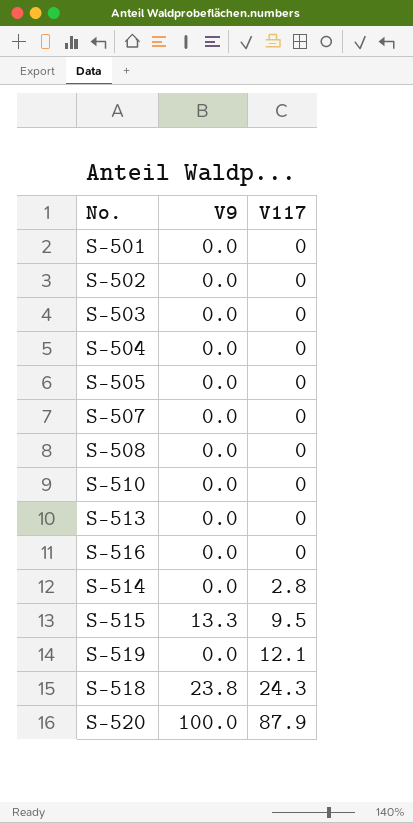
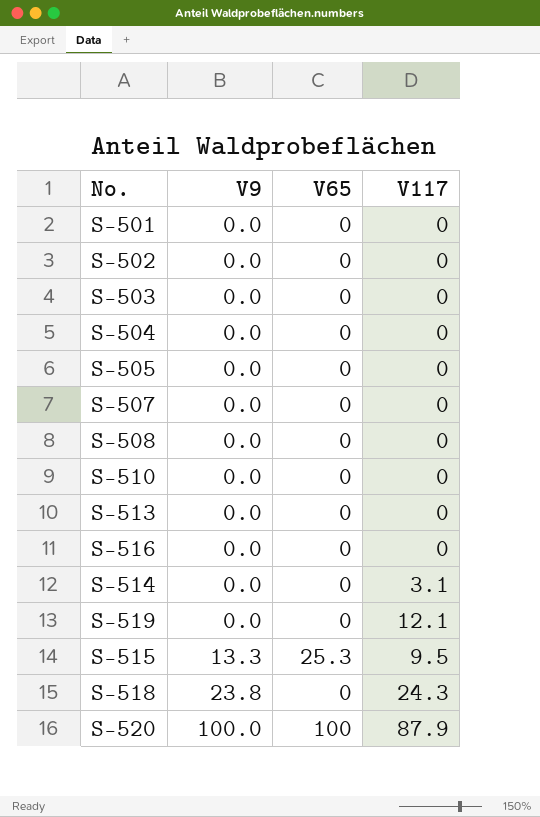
row order: V117 ascending -> V9 ascending
column V65 | position: none -> 3
S-514 | V117: 2.8 -> 3.1

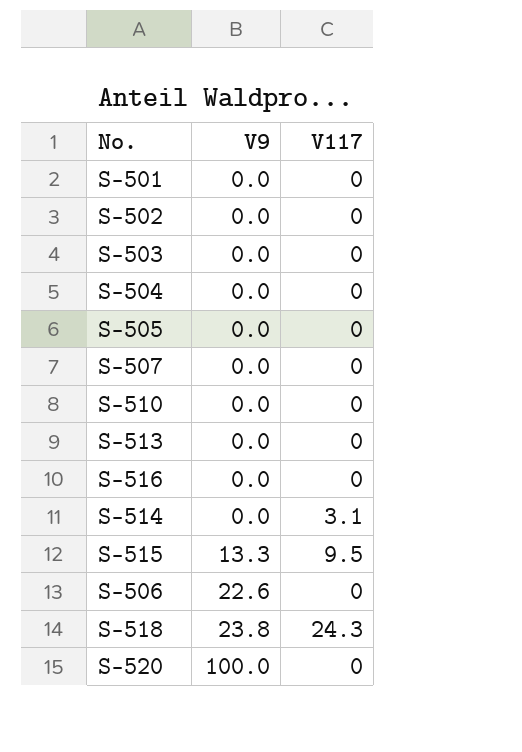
column V65 | position: 3 -> none
row S-508: 0.0 | 0 | 0 -> none
row S-519: 0.0 | 0 | 12.1 -> none
row S-506: none -> 22.6 | 0
S-520 | V117: 87.9 -> 0

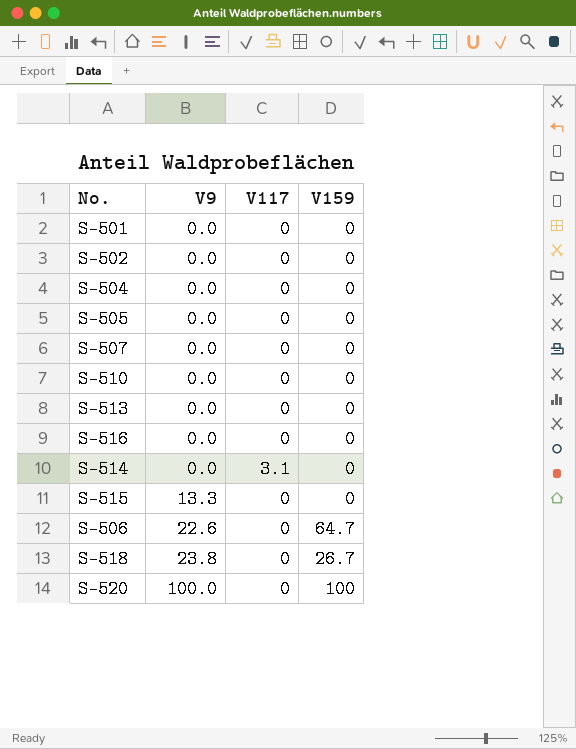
column V159 | position: none -> 4
row S-503: 0.0 | 0 -> none
S-515 | V117: 9.5 -> 0
S-518 | V117: 24.3 -> 0

